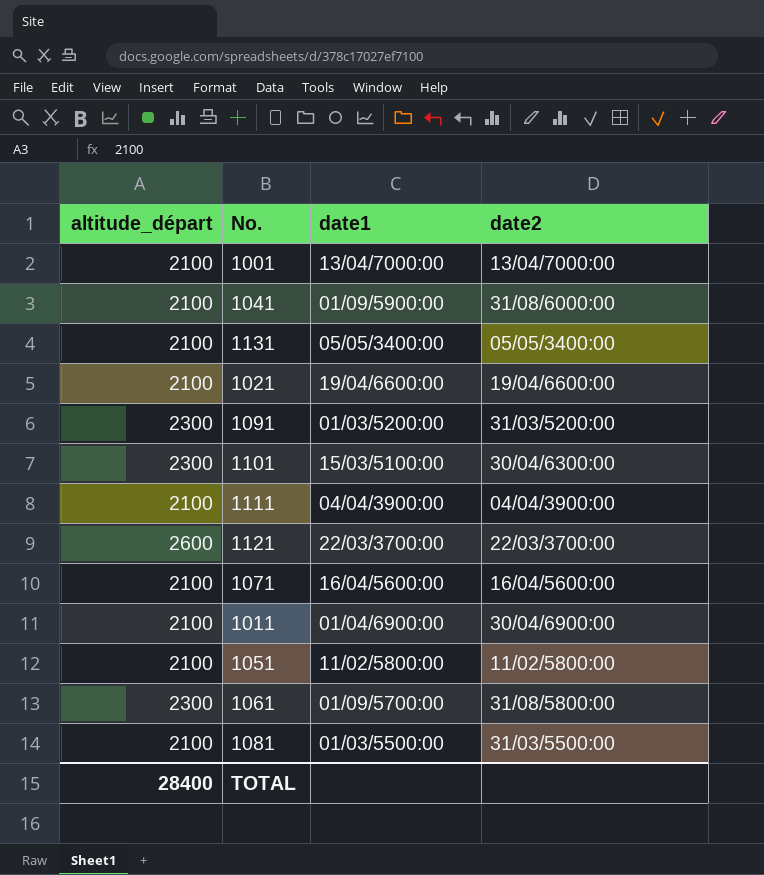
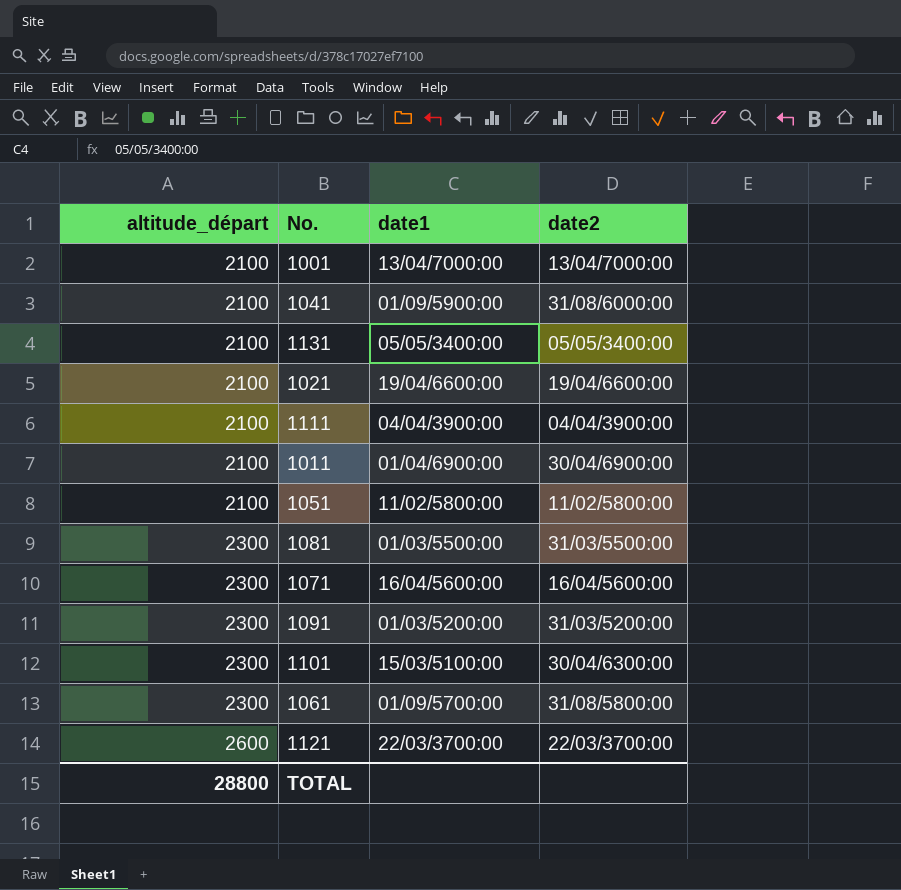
row order: none -> altitude_départ ascending
1081 | altitude_départ: 2100 -> 2300
1071 | altitude_départ: 2100 -> 2300
TOTAL | altitude_départ: 28400 -> 28800

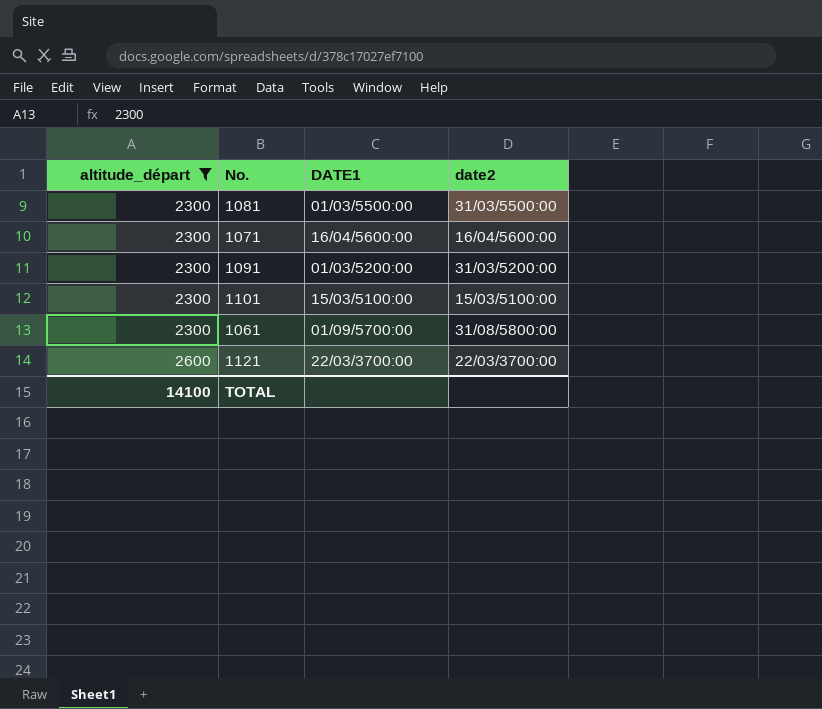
filter: none -> altitude_départ != 2100
column name: date1 -> DATE1
1101 | date2: 30/04/6300:00 -> 15/03/5100:00
TOTAL | altitude_départ: 28800 -> 14100

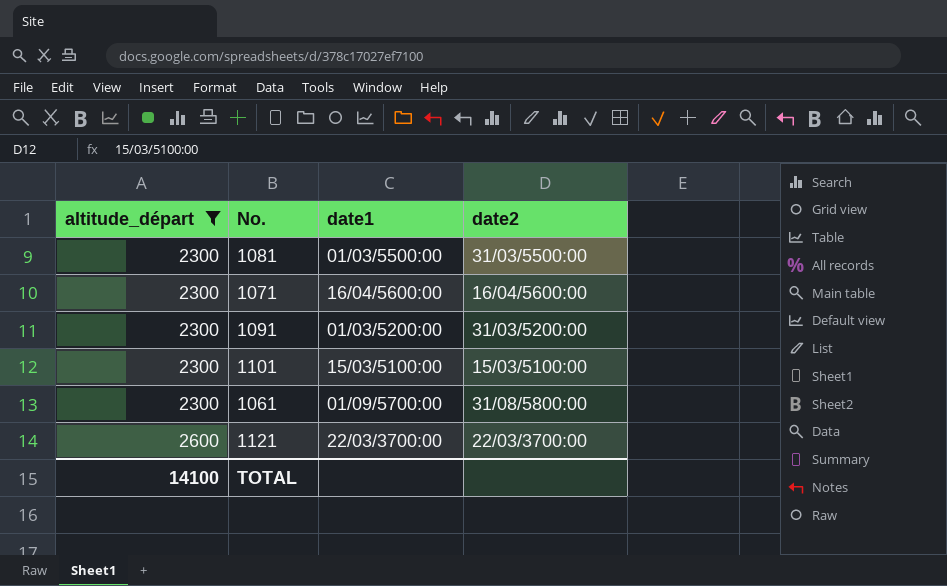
column name: DATE1 -> date1

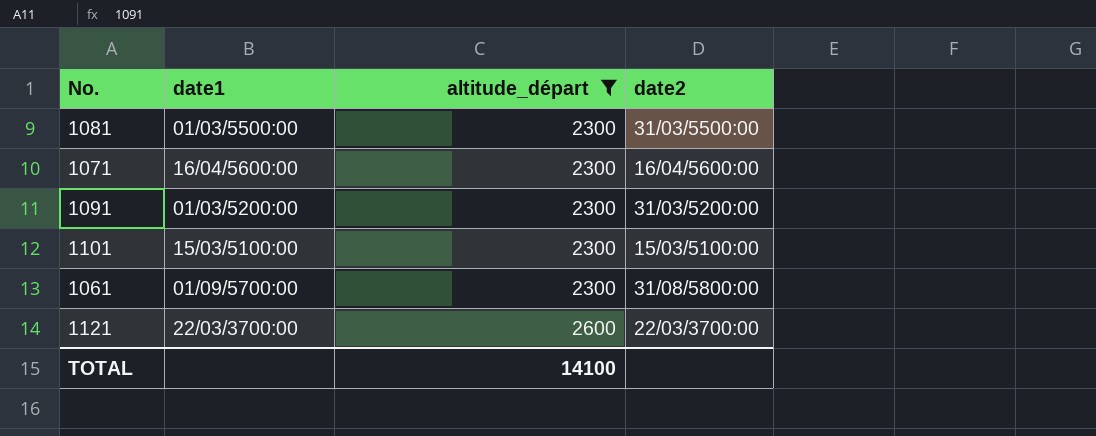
column altitude_départ | position: 1 -> 3

